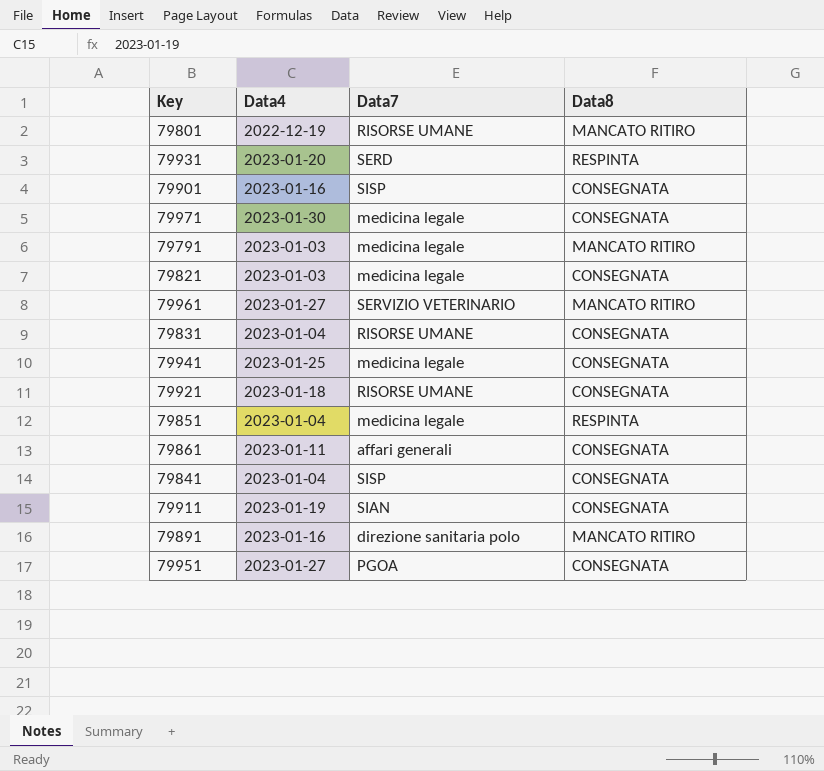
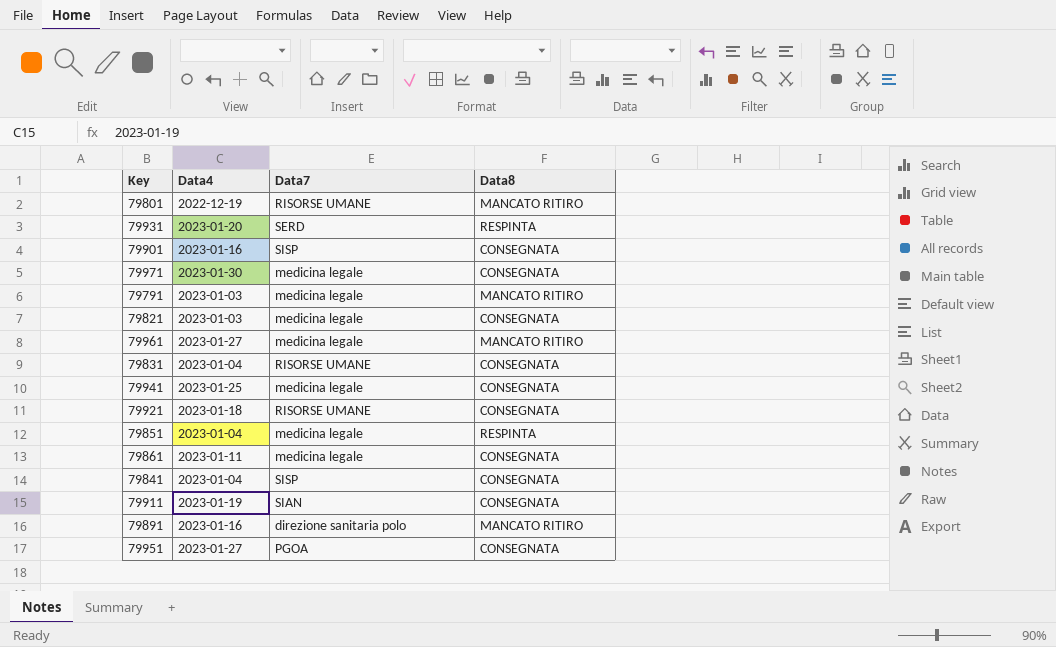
79961 | Data7: SERVIZIO VETERINARIO -> medicina legale
79861 | Data7: affari generali -> medicina legale

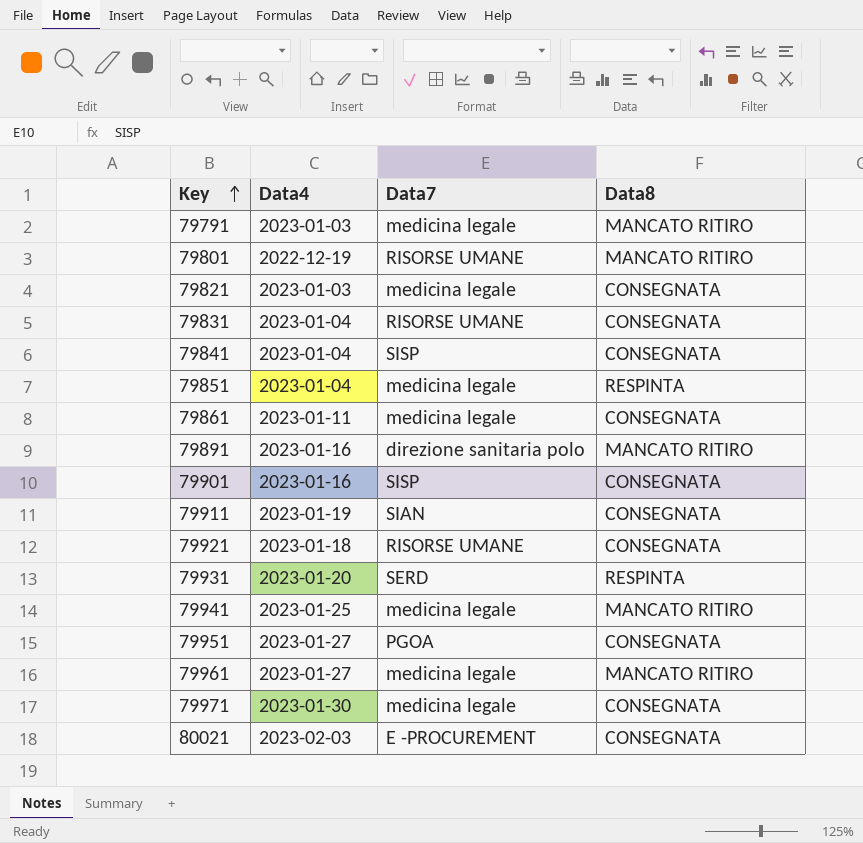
row order: none -> Key ascending
79941 | Data8: CONSEGNATA -> MANCATO RITIRO
row 80021: none -> 2023-02-03 | E -PROCUREMENT | CONSEGNATA

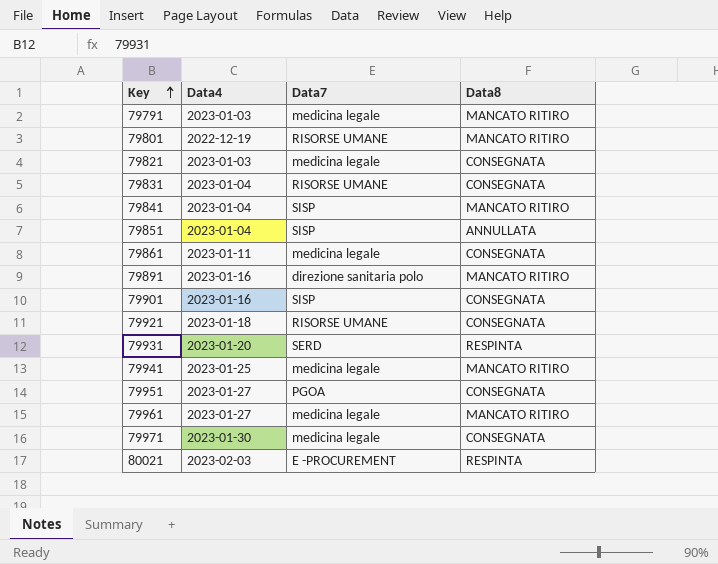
row 79911: 2023-01-19 | SIAN | CONSEGNATA -> none
79841 | Data8: CONSEGNATA -> MANCATO RITIRO
79851 | Data7: medicina legale -> SISP
79851 | Data8: RESPINTA -> ANNULLATA
80021 | Data8: CONSEGNATA -> RESPINTA

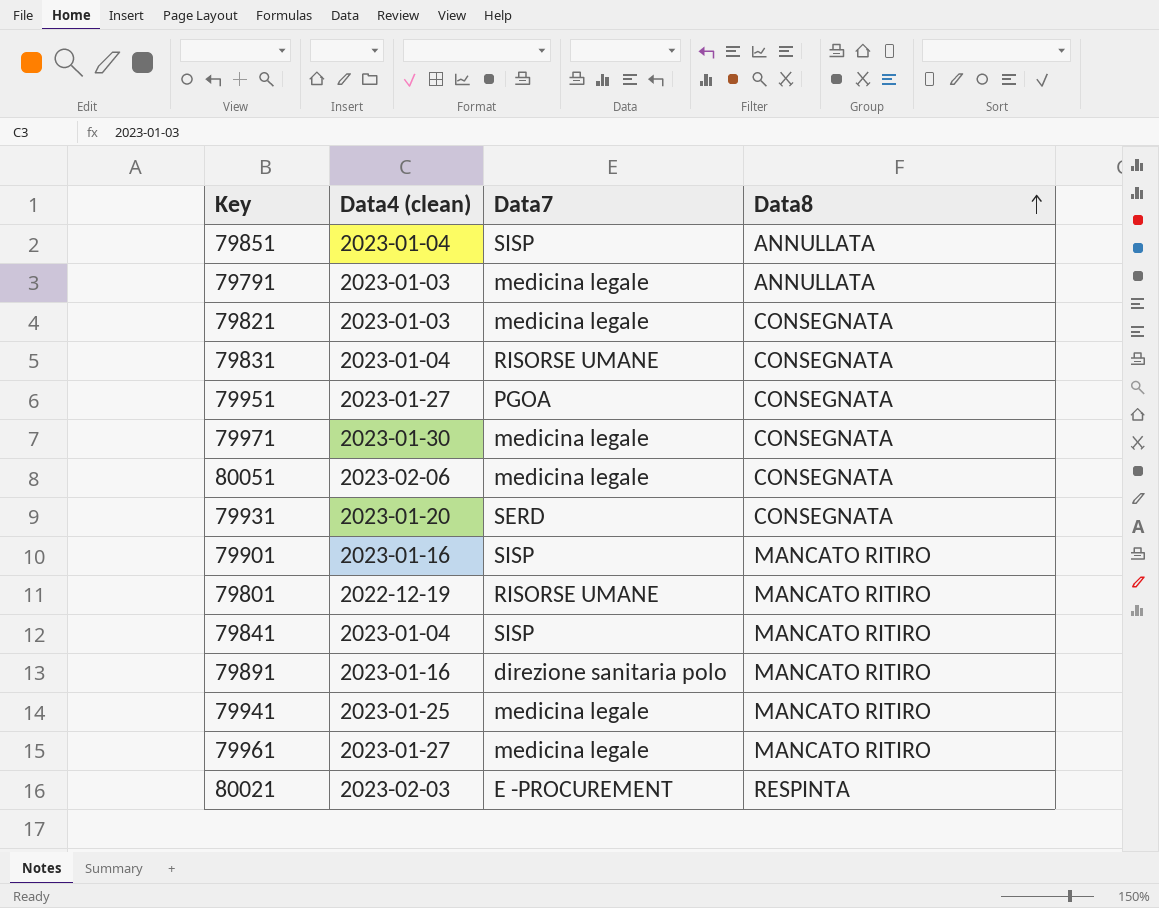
row order: Key ascending -> Data8 ascending
column name: Data4 -> Data4 (clean)
row 79861: 2023-01-11 | medicina legale | CONSEGNATA -> none
row 79921: 2023-01-18 | RISORSE UMANE | CONSEGNATA -> none
79791 | Data8: MANCATO RITIRO -> ANNULLATA
row 80051: none -> 2023-02-06 | medicina legale | CONSEGNATA
79931 | Data8: RESPINTA -> CONSEGNATA
79901 | Data8: CONSEGNATA -> MANCATO RITIRO

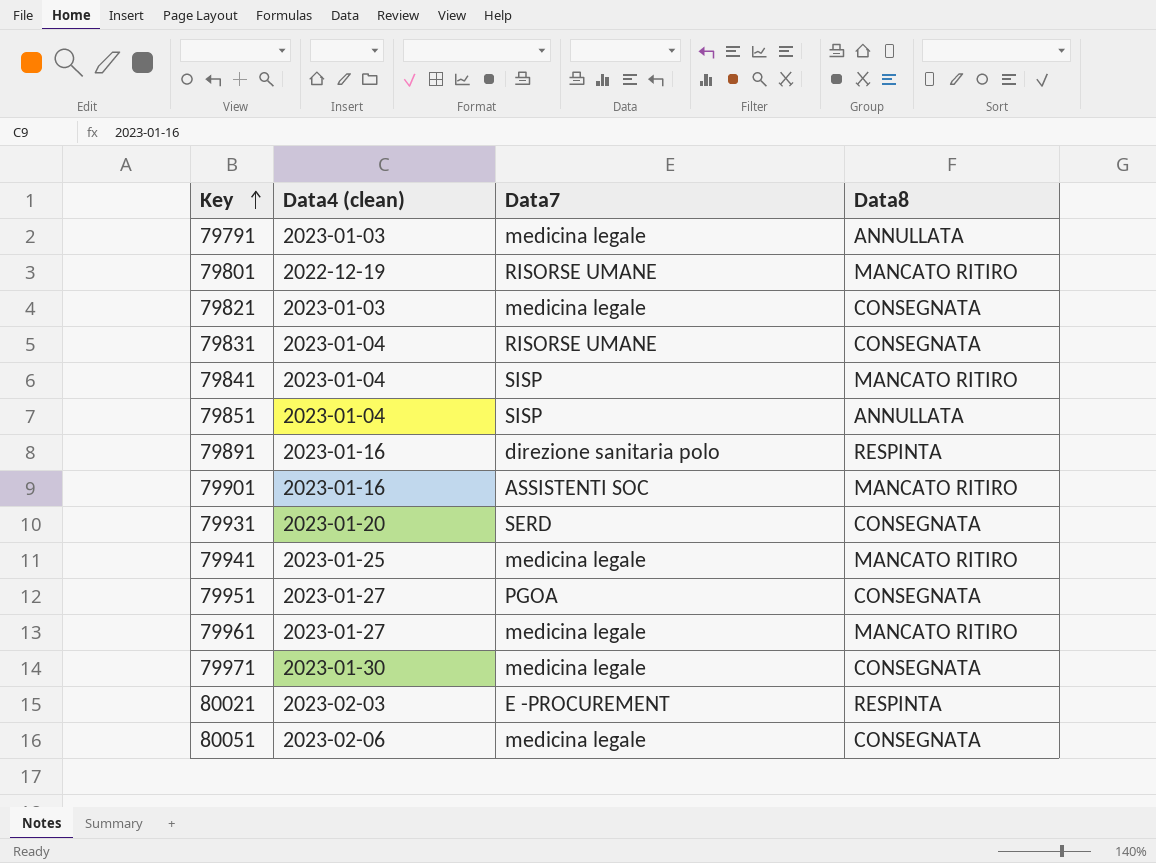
row order: Data8 ascending -> Key ascending
79891 | Data8: MANCATO RITIRO -> RESPINTA
79901 | Data7: SISP -> ASSISTENTI SOC

